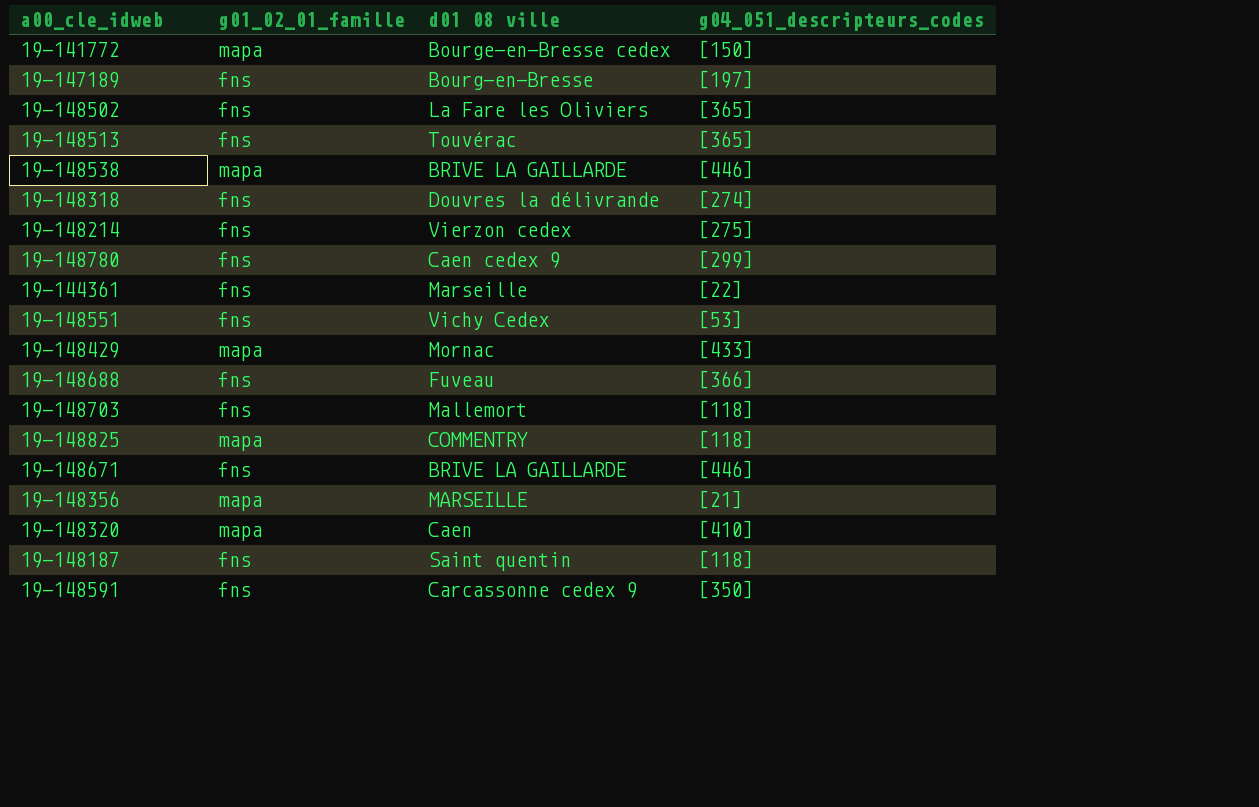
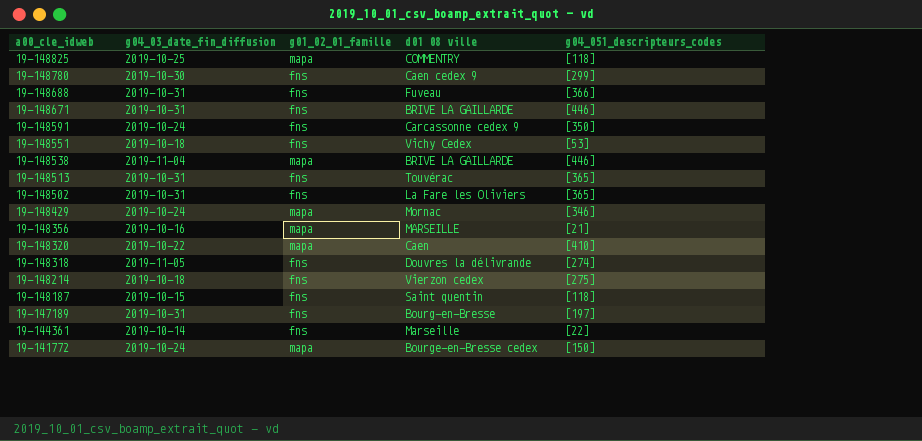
row order: none -> a00_cle_idweb descending
column g04_03_date_fin_diffusion | position: none -> 2
row 19-148703: fns | Mallemort | [118] -> none
19-148429 | g04_051_descripteurs_codes: [433] -> [346]

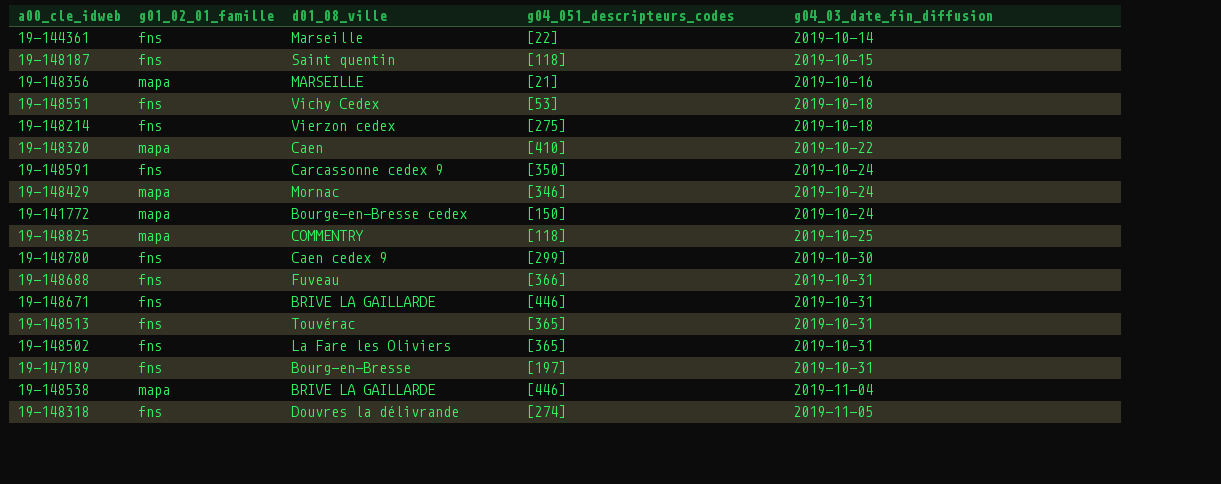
row order: a00_cle_idweb descending -> g04_03_date_fin_diffusion ascending
column name: d01 08 ville -> d01_08_ville
column g04_03_date_fin_diffusion | position: 2 -> 5

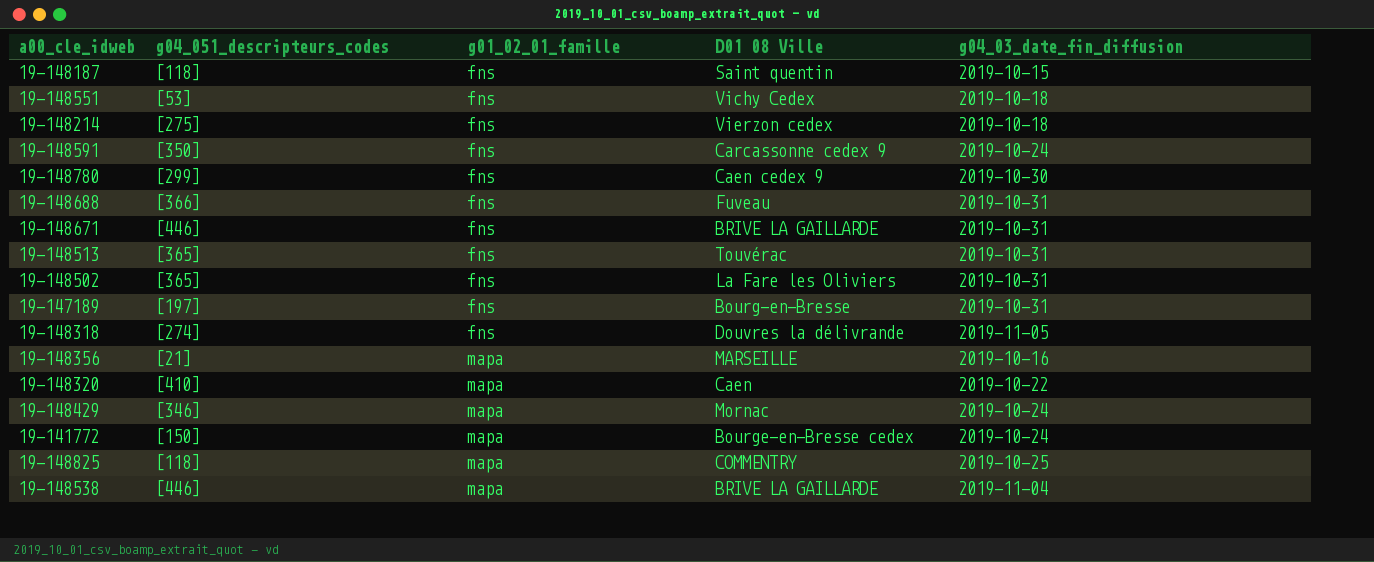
row order: g04_03_date_fin_diffusion ascending -> g01_02_01_famille ascending
column g04_051_descripteurs_codes | position: 4 -> 2
column name: d01_08_ville -> D01 08 Ville
row 19-144361: fns | Marseille | [22] | 2019-10-14 -> none

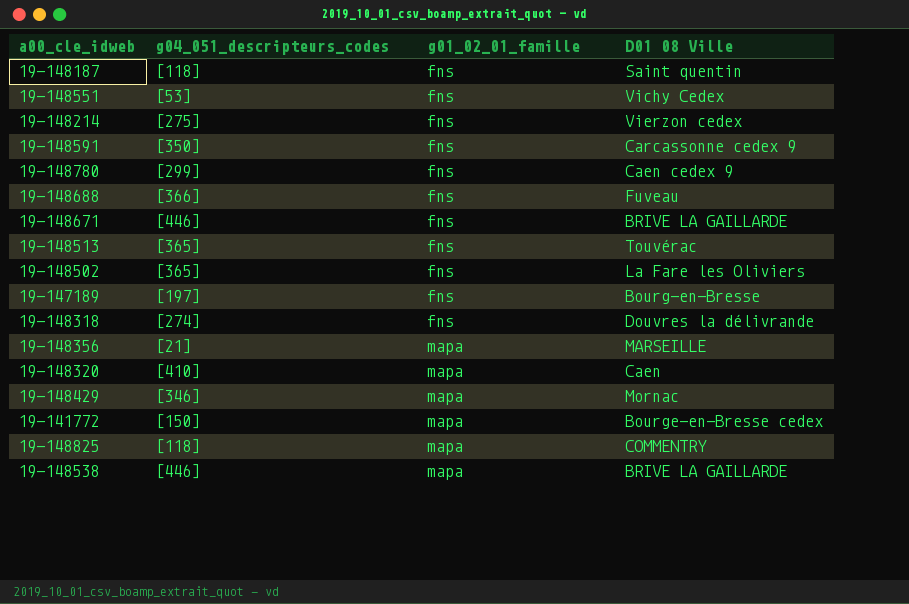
column g04_03_date_fin_diffusion | position: 5 -> none

